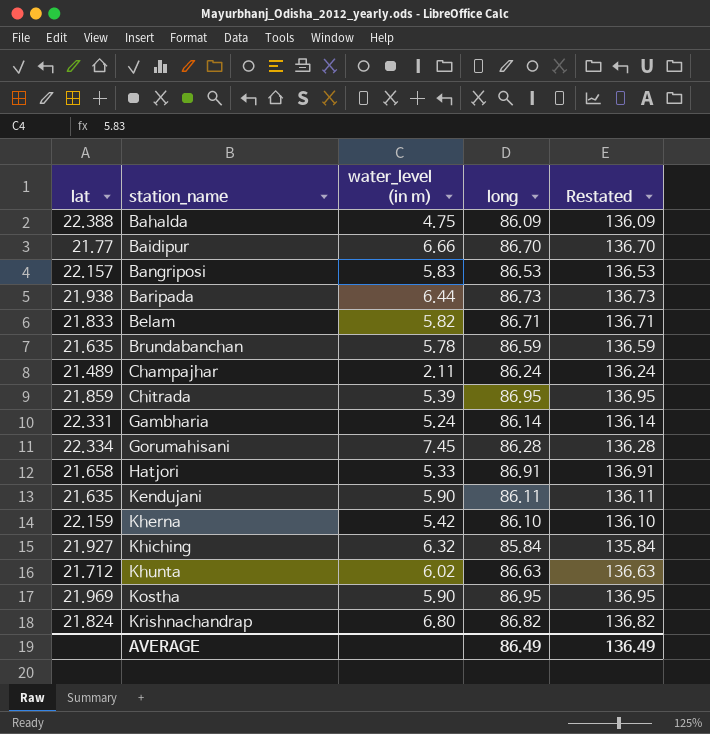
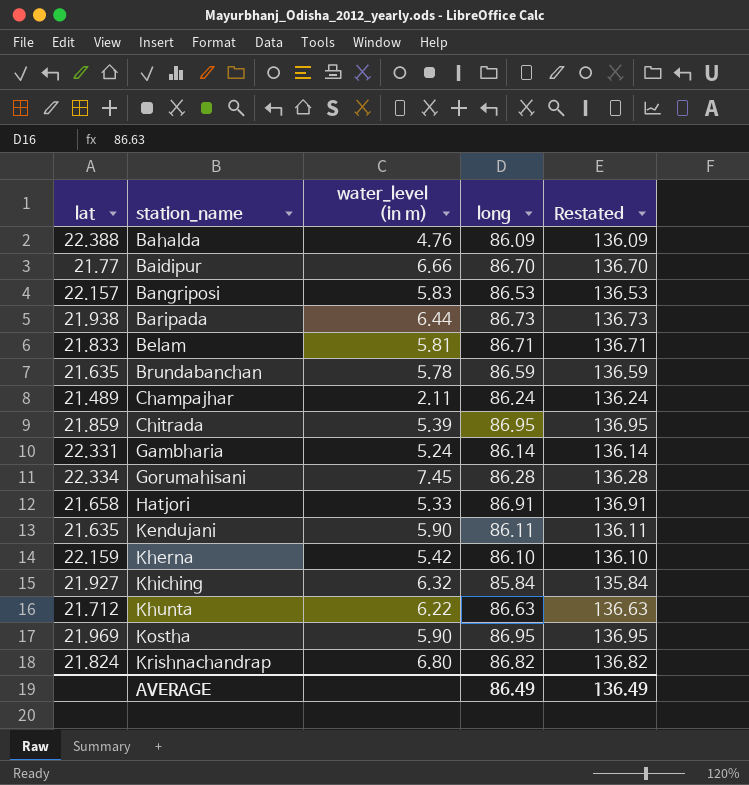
Bahalda | water_level (in m): 4.75 -> 4.76
Belam | water_level (in m): 5.82 -> 5.81
Khunta | water_level (in m): 6.02 -> 6.22

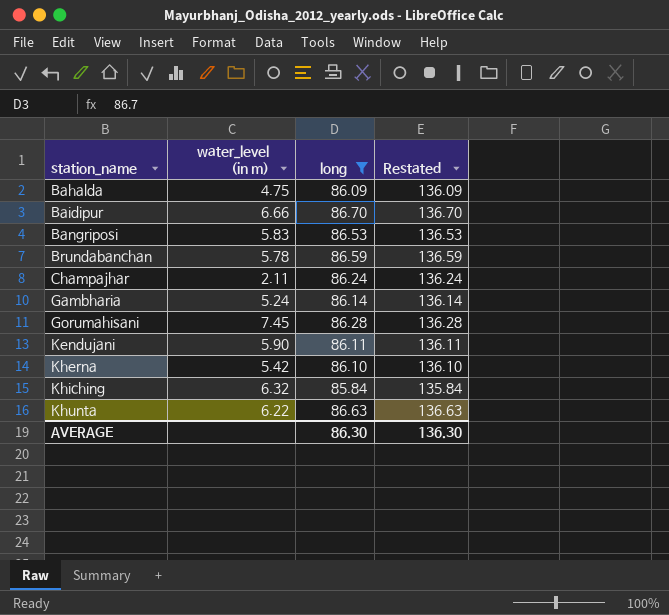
filter: none -> long <= 86.70
column lat | position: 1 -> none
Bahalda | water_level (in m): 4.76 -> 4.75
AVERAGE | long: 86.49 -> 86.30
AVERAGE | Restated: 136.49 -> 136.30

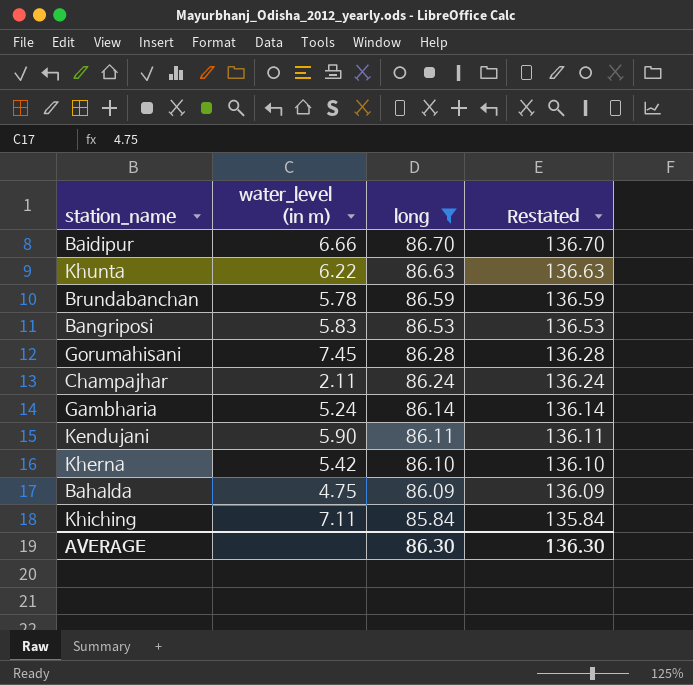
row order: station_name ascending -> long descending
Khiching | water_level (in m): 6.32 -> 7.11

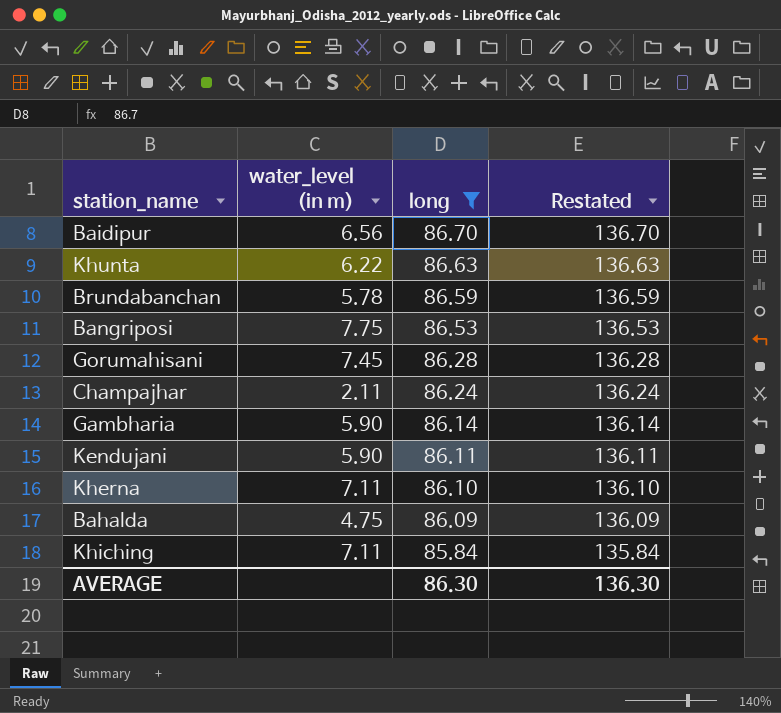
Baidipur | water_level (in m): 6.66 -> 6.56
Bangriposi | water_level (in m): 5.83 -> 7.75
Gambharia | water_level (in m): 5.24 -> 5.90
Kherna | water_level (in m): 5.42 -> 7.11

